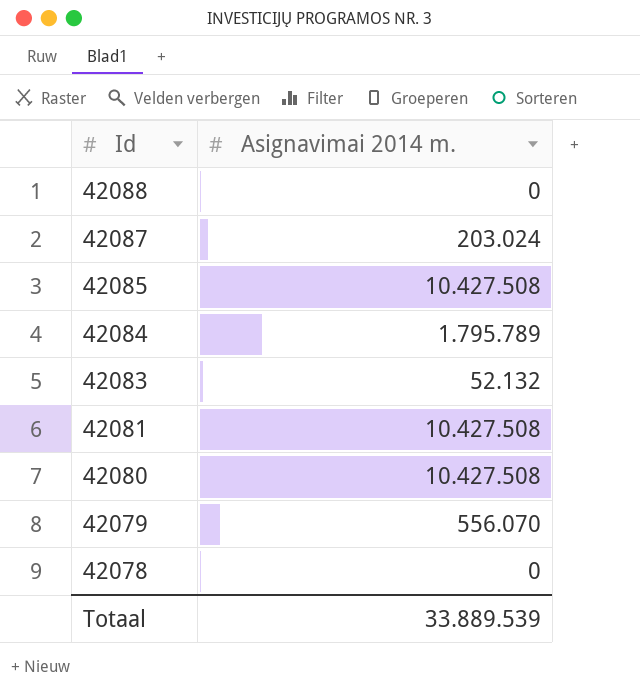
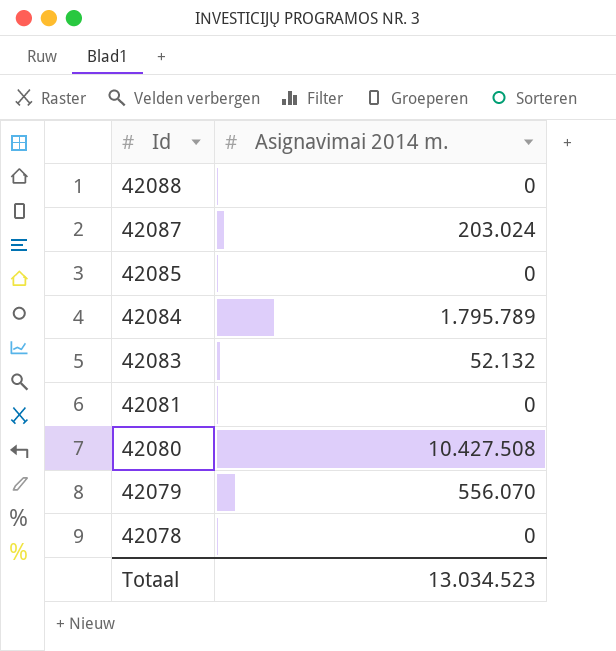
42085 | Asignavimai 2014 m.: 10.427.508 -> 0
42081 | Asignavimai 2014 m.: 10.427.508 -> 0
Totaal | Asignavimai 2014 m.: 33.889.539 -> 13.034.523

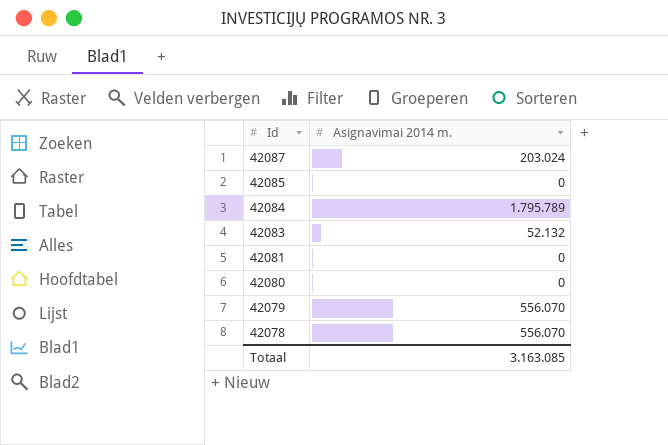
row 42088: 0 -> none
42080 | Asignavimai 2014 m.: 10.427.508 -> 0
42078 | Asignavimai 2014 m.: 0 -> 556.070
Totaal | Asignavimai 2014 m.: 13.034.523 -> 3.163.085

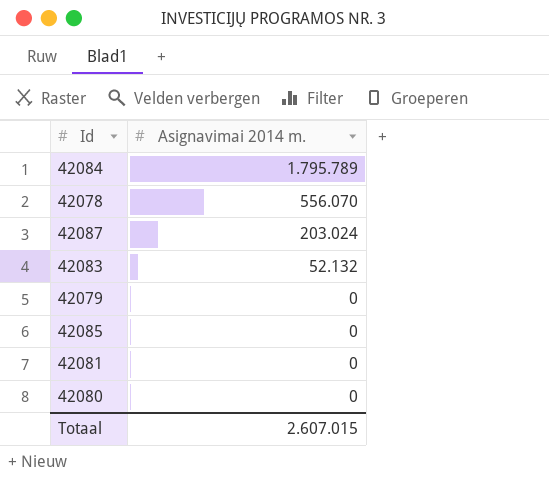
row order: Id descending -> Asignavimai 2014 m. descending
42079 | Asignavimai 2014 m.: 556.070 -> 0
Totaal | Asignavimai 2014 m.: 3.163.085 -> 2.607.015

